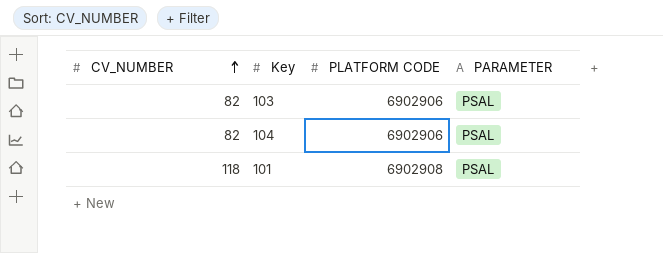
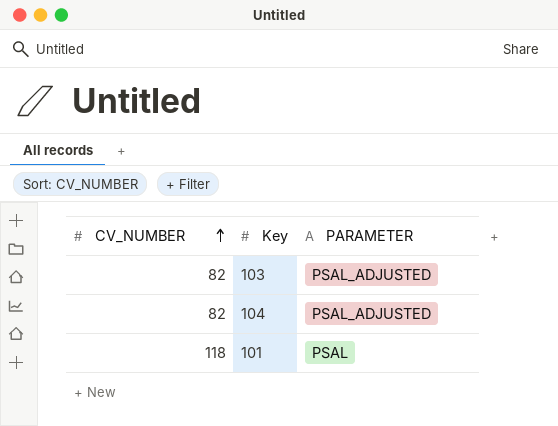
column PLATFORM CODE | position: 3 -> none
103 | PARAMETER: PSAL -> PSAL_ADJUSTED
104 | PARAMETER: PSAL -> PSAL_ADJUSTED

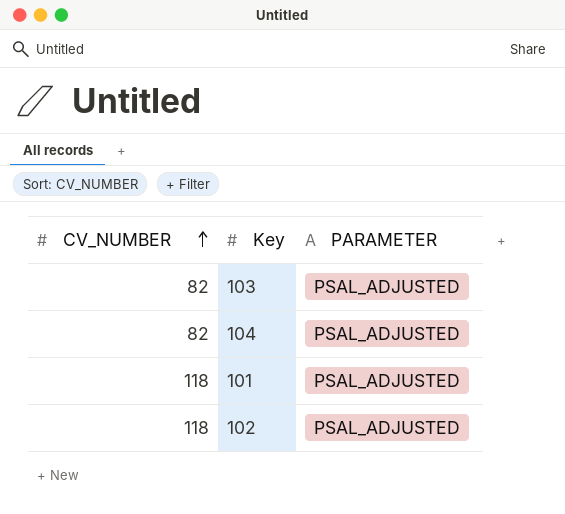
101 | PARAMETER: PSAL -> PSAL_ADJUSTED
row 102: none -> 118 | PSAL_ADJUSTED

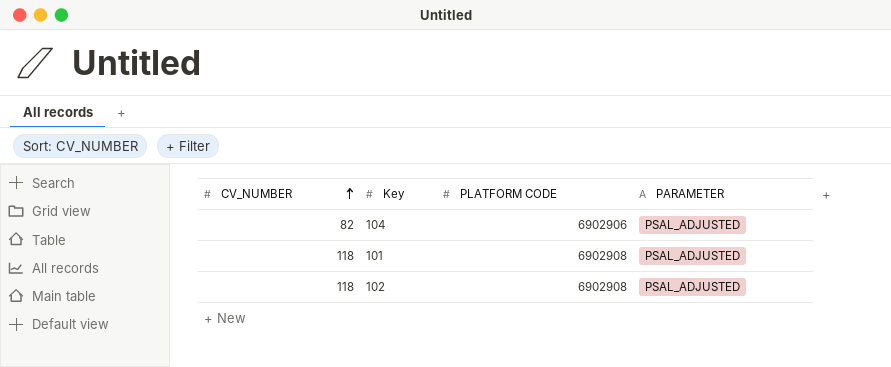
column PLATFORM CODE | position: none -> 3
row 103: 82 | PSAL_ADJUSTED -> none

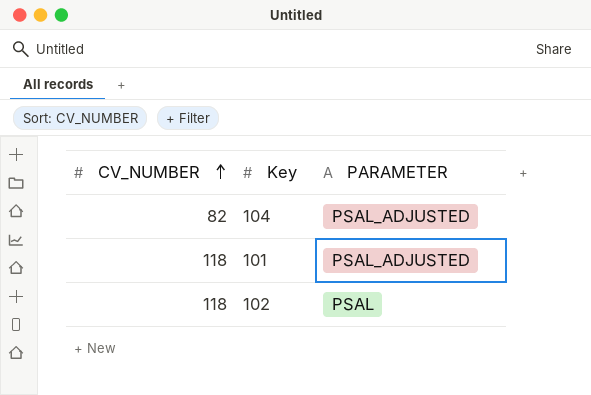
column PLATFORM CODE | position: 3 -> none
102 | PARAMETER: PSAL_ADJUSTED -> PSAL

